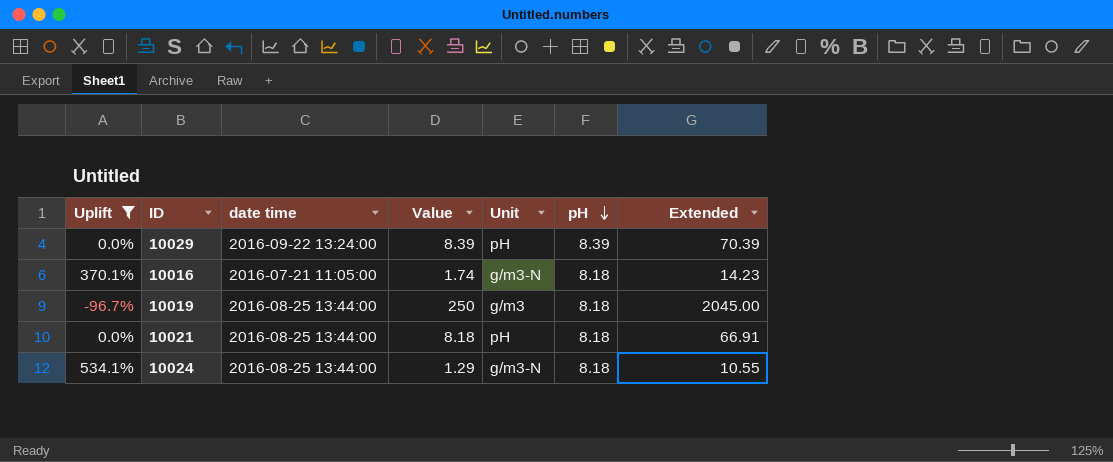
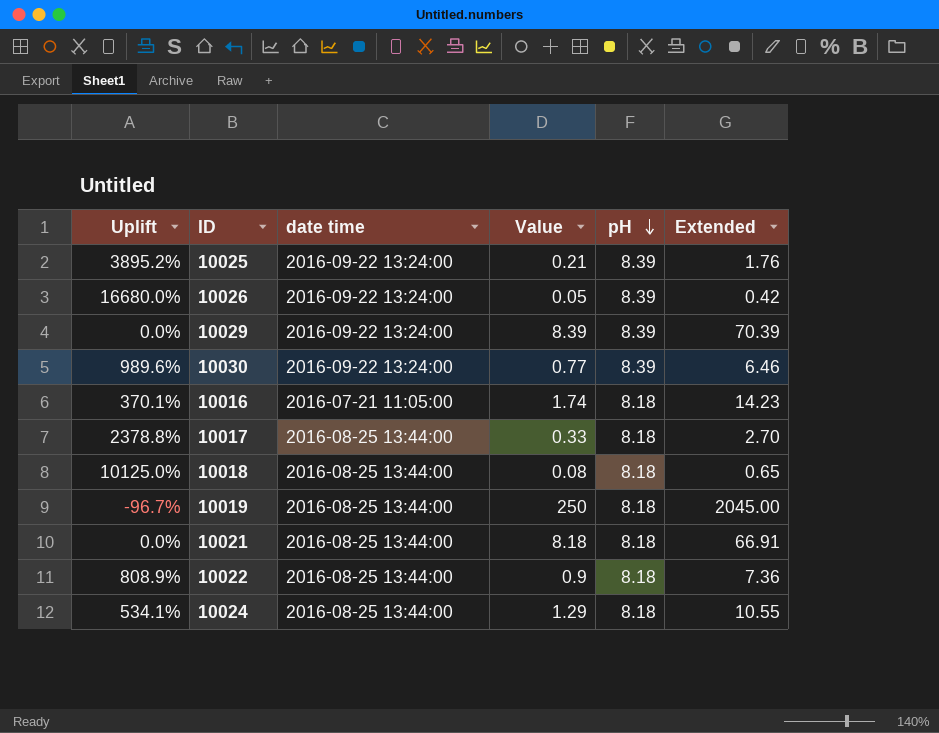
filter: Uplift <= 534.1% -> none
column Unit | position: 5 -> none

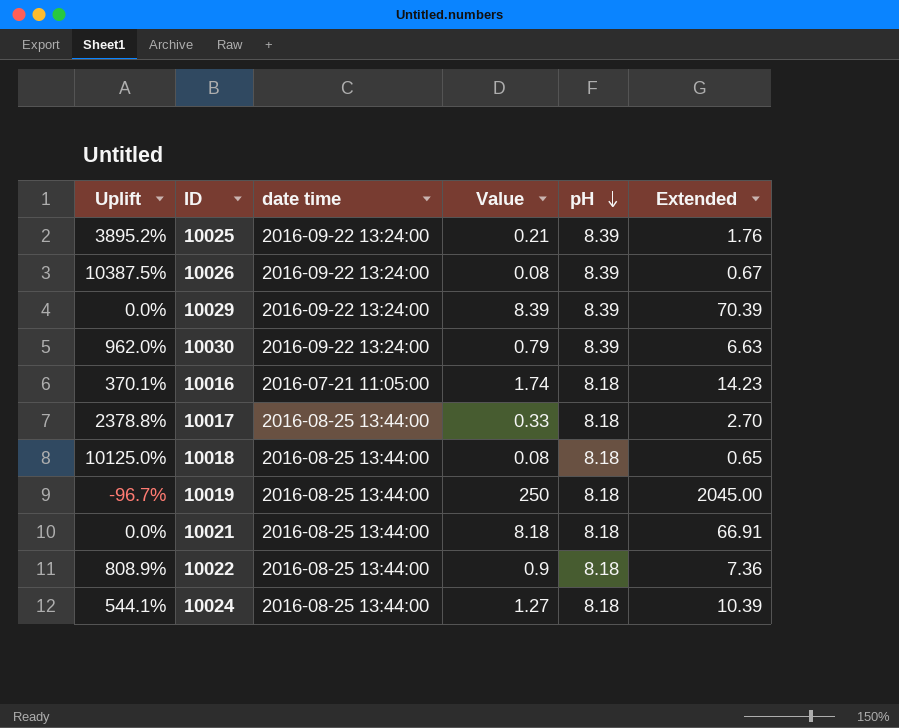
10026 | Uplift: 16680.0% -> 10387.5%
10026 | Value: 0.05 -> 0.08
10026 | Extended: 0.42 -> 0.67
10030 | Uplift: 989.6% -> 962.0%
10030 | Value: 0.77 -> 0.79
10030 | Extended: 6.46 -> 6.63
10024 | Uplift: 534.1% -> 544.1%
10024 | Value: 1.29 -> 1.27
10024 | Extended: 10.55 -> 10.39

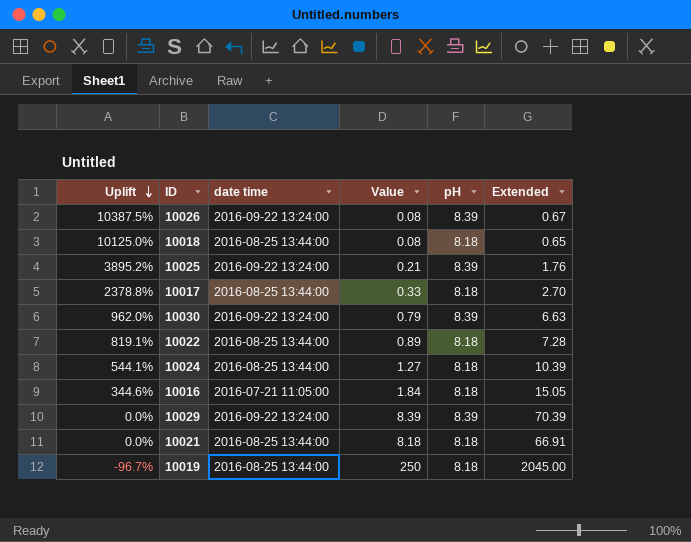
row order: pH descending -> Uplift descending
10022 | Uplift: 808.9% -> 819.1%
10022 | Value: 0.9 -> 0.89
10022 | Extended: 7.36 -> 7.28
10016 | Uplift: 370.1% -> 344.6%
10016 | Value: 1.74 -> 1.84
10016 | Extended: 14.23 -> 15.05

